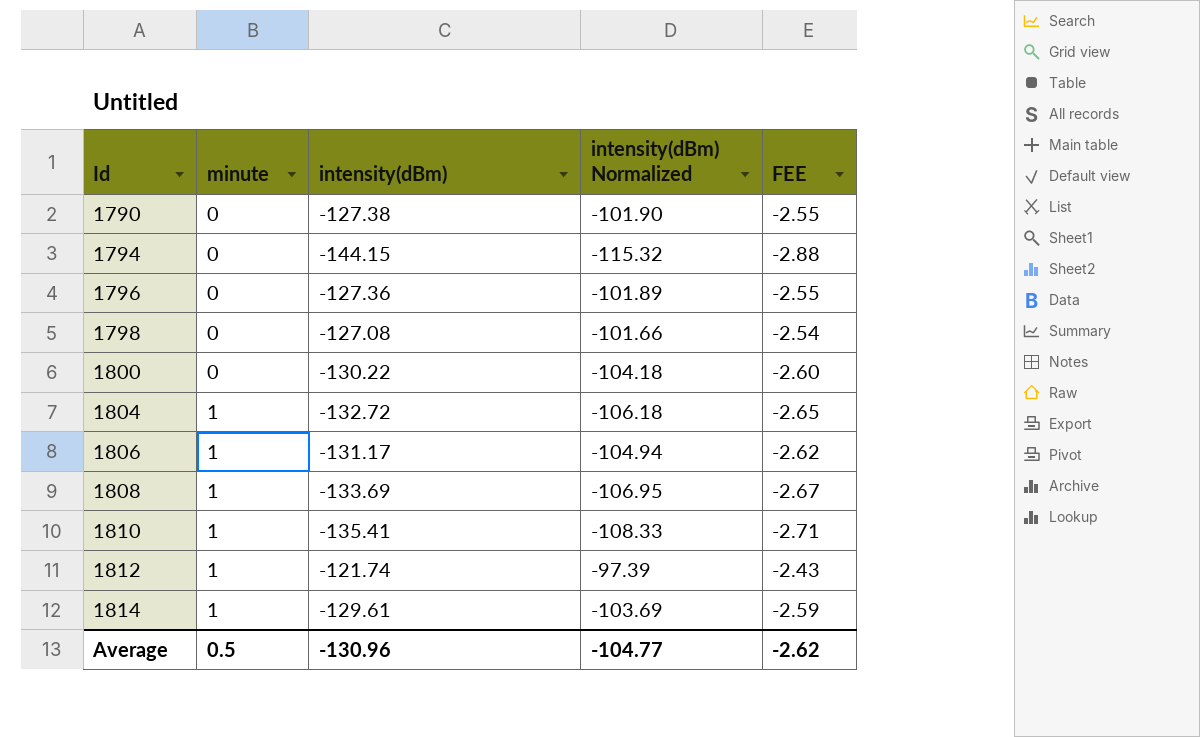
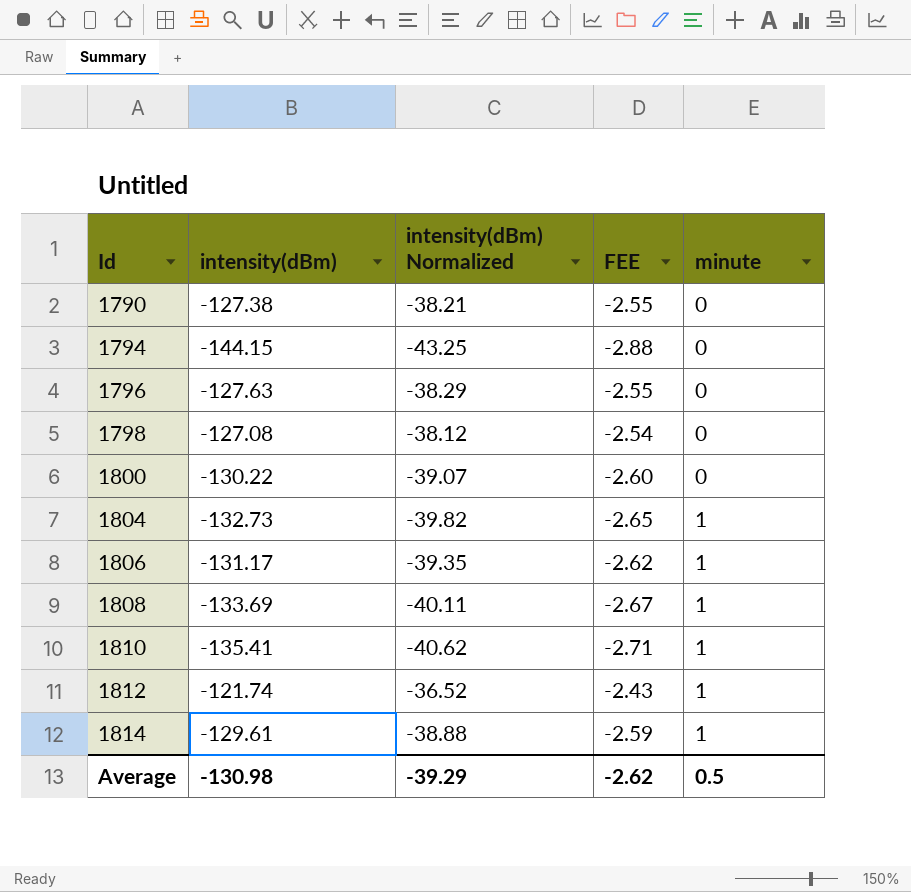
column intensity(dBm) Normalized | formula: [intensity(dBm)] * 0.8 -> [intensity(dBm)] * 0.3
column minute | position: 2 -> 5
1796 | intensity(dBm): -127.36 -> -127.63
1804 | intensity(dBm): -132.72 -> -132.73
Average | intensity(dBm): -130.96 -> -130.98
Average | intensity(dBm) Normalized: -104.77 -> -39.29

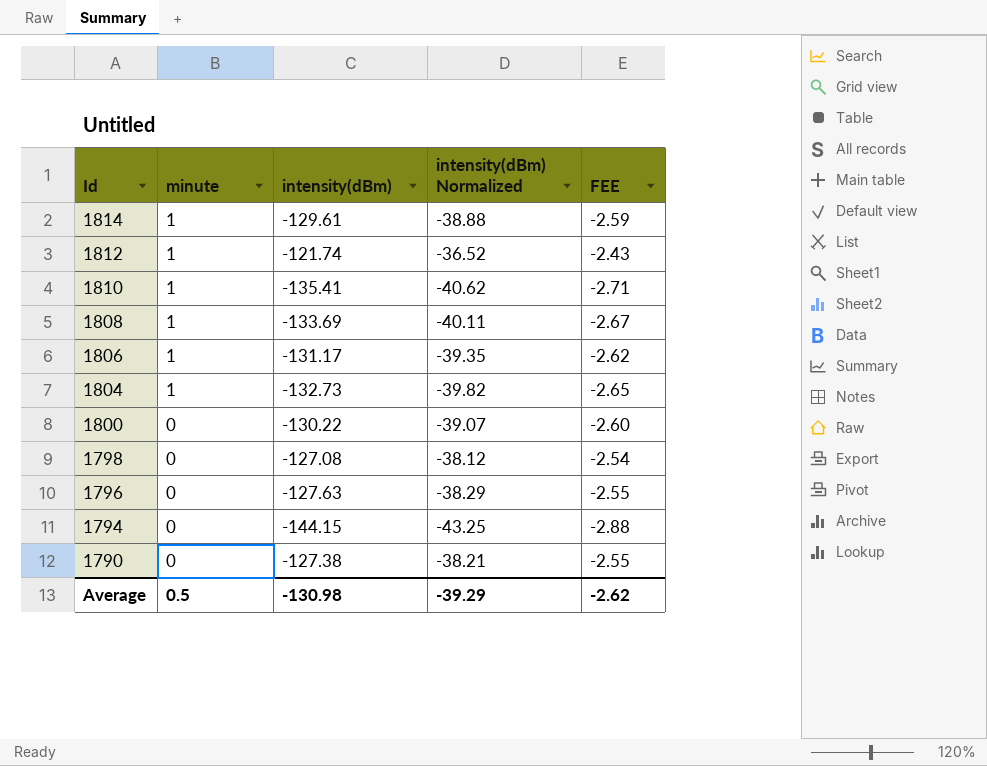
row order: Id ascending -> Id descending
column minute | position: 5 -> 2

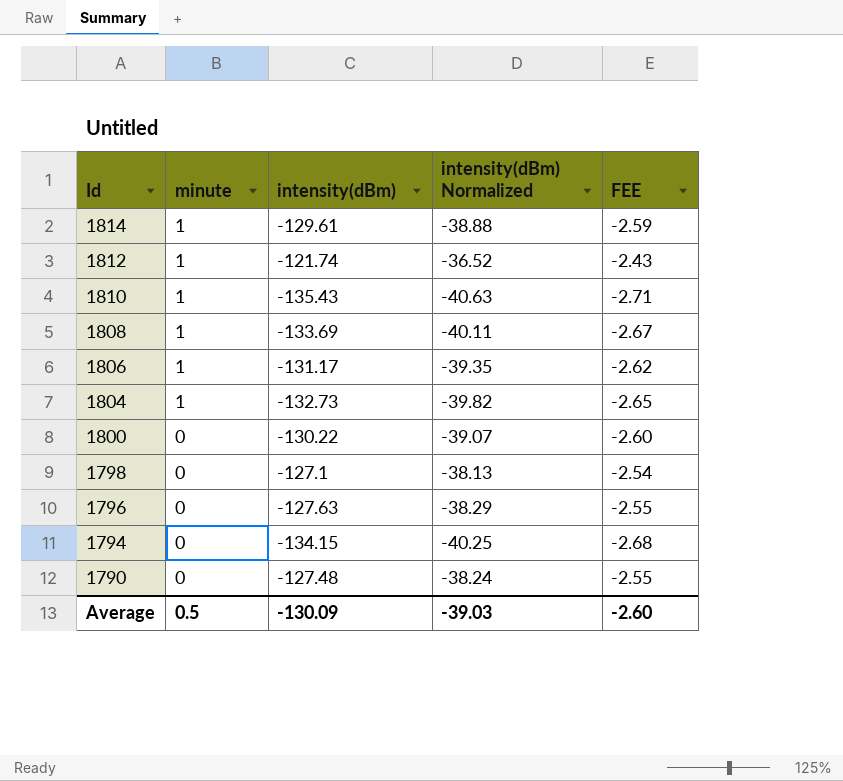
1810 | intensity(dBm): -135.41 -> -135.43
1810 | intensity(dBm) Normalized: -40.62 -> -40.63
1798 | intensity(dBm): -127.08 -> -127.1
1798 | intensity(dBm) Normalized: -38.12 -> -38.13
1794 | intensity(dBm): -144.15 -> -134.15
1794 | intensity(dBm) Normalized: -43.25 -> -40.25
1794 | FEE: -2.88 -> -2.68
1790 | intensity(dBm): -127.38 -> -127.48
1790 | intensity(dBm) Normalized: -38.21 -> -38.24
Average | intensity(dBm): -130.98 -> -130.09
Average | intensity(dBm) Normalized: -39.29 -> -39.03
Average | FEE: -2.62 -> -2.60

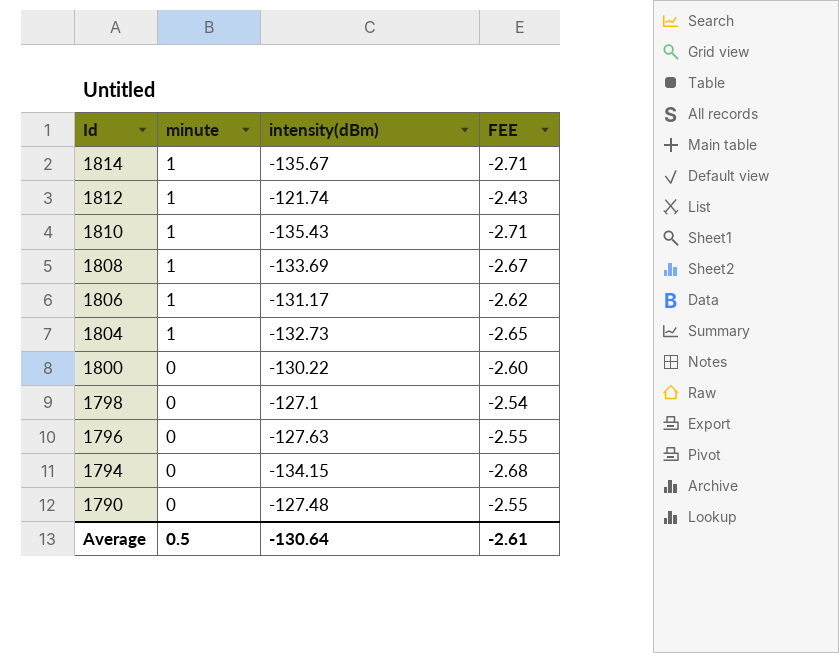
column intensity(dBm) Normalized | formula: [intensity(dBm)] * 0.3 -> none
1814 | intensity(dBm): -129.61 -> -135.67
1814 | FEE: -2.59 -> -2.71
Average | intensity(dBm): -130.09 -> -130.64
Average | FEE: -2.60 -> -2.61

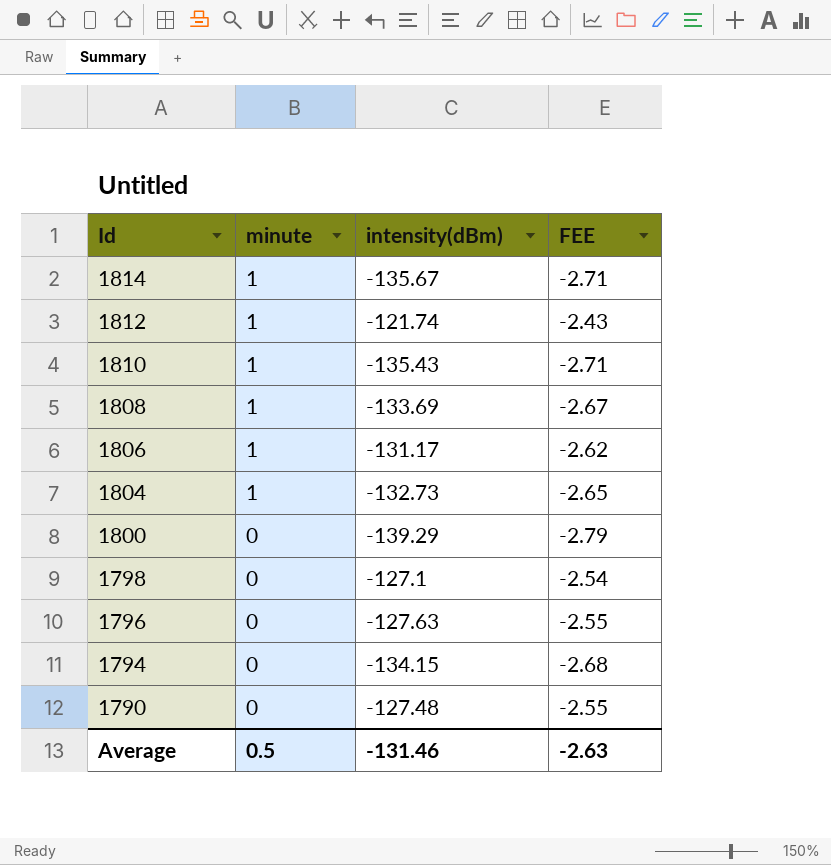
1800 | intensity(dBm): -130.22 -> -139.29
1800 | FEE: -2.60 -> -2.79
Average | intensity(dBm): -130.64 -> -131.46
Average | FEE: -2.61 -> -2.63

